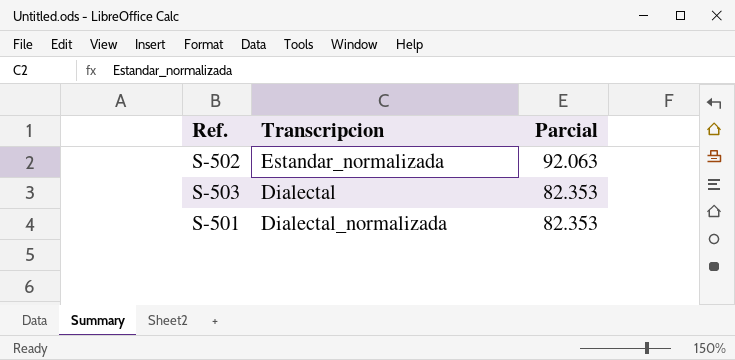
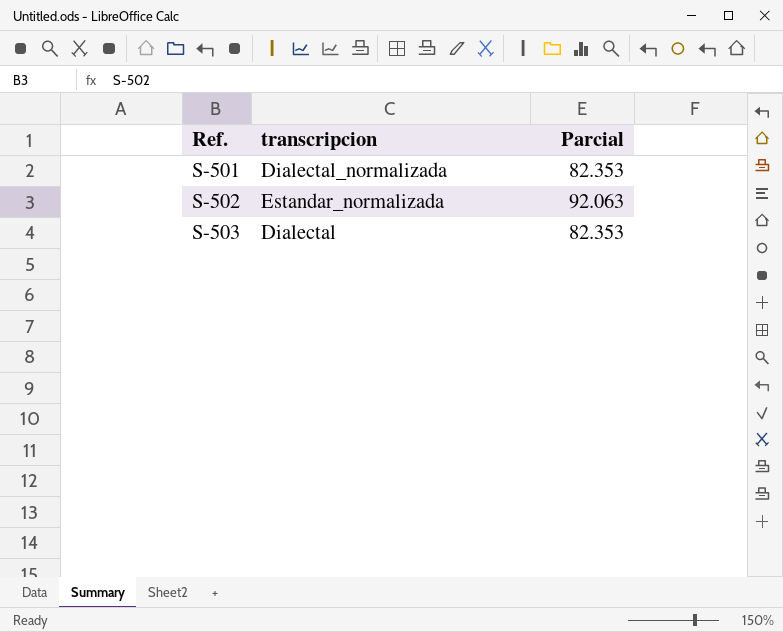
row order: Parcial descending -> Ref. ascending
column name: Transcripcion -> transcripcion

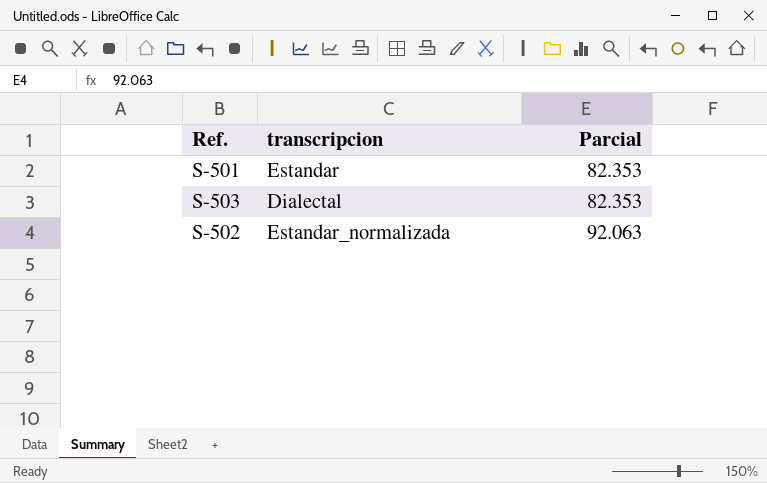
row order: Ref. ascending -> Parcial ascending
S-501 | transcripcion: Dialectal_normalizada -> Estandar

